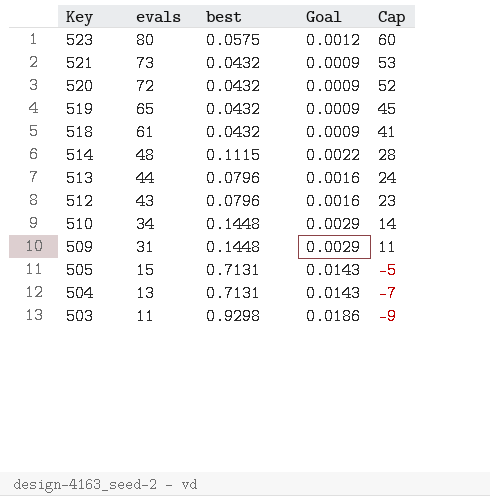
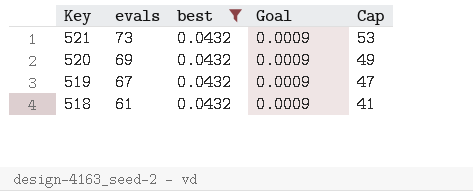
filter: none -> best = 0.0432
520 | evals: 72 -> 69
520 | Cap: 52 -> 49
519 | evals: 65 -> 67
519 | Cap: 45 -> 47

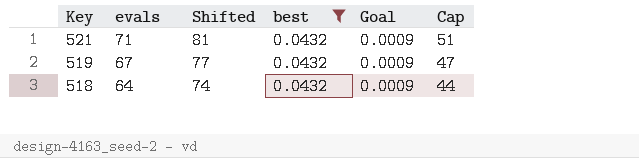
column Shifted | formula: none -> [evals] + 10
row 520: 69 | 0.0432 | 0.0009 | 49 -> none
521 | evals: 73 -> 71
521 | Cap: 53 -> 51
518 | evals: 61 -> 64
518 | Cap: 41 -> 44

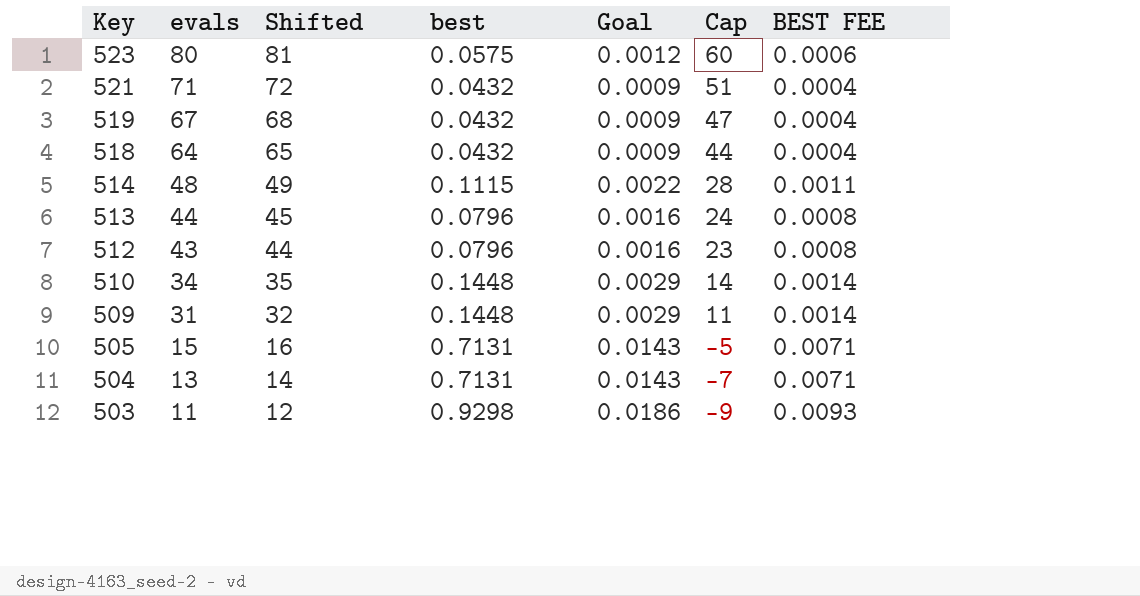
filter: best = 0.0432 -> none
column Shifted | formula: [evals] + 10 -> [evals] + 1
column BEST FEE | formula: none -> [best] * 0.01

